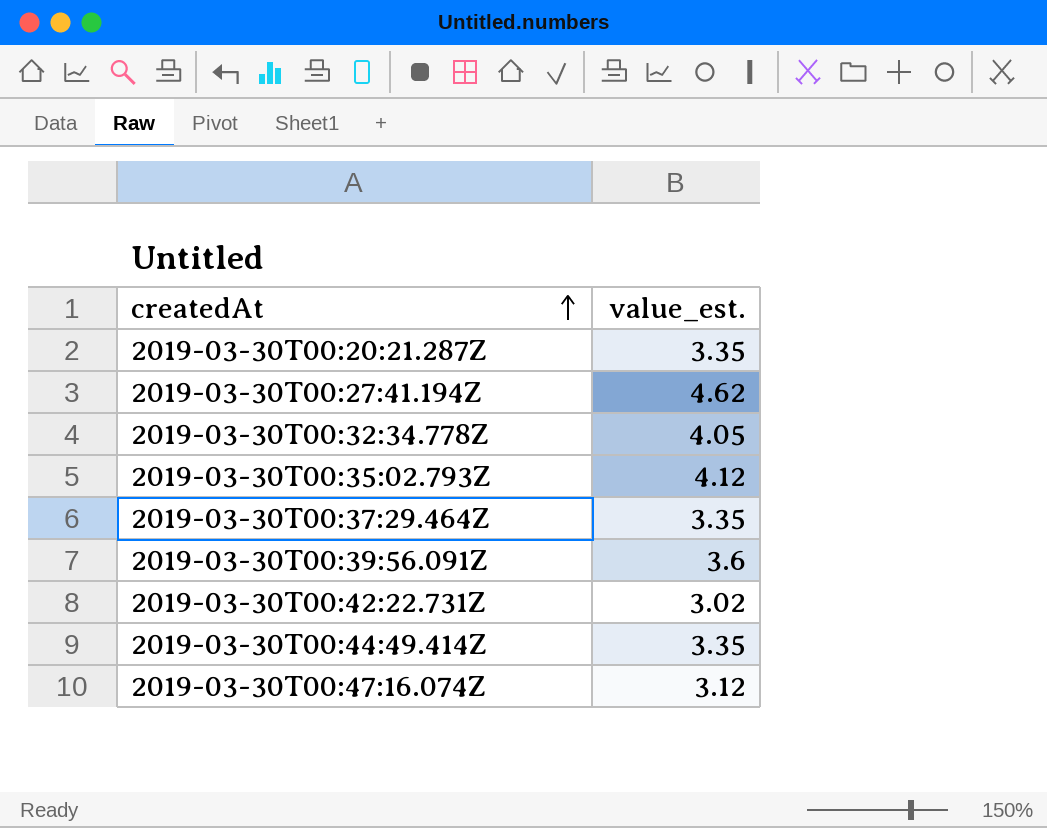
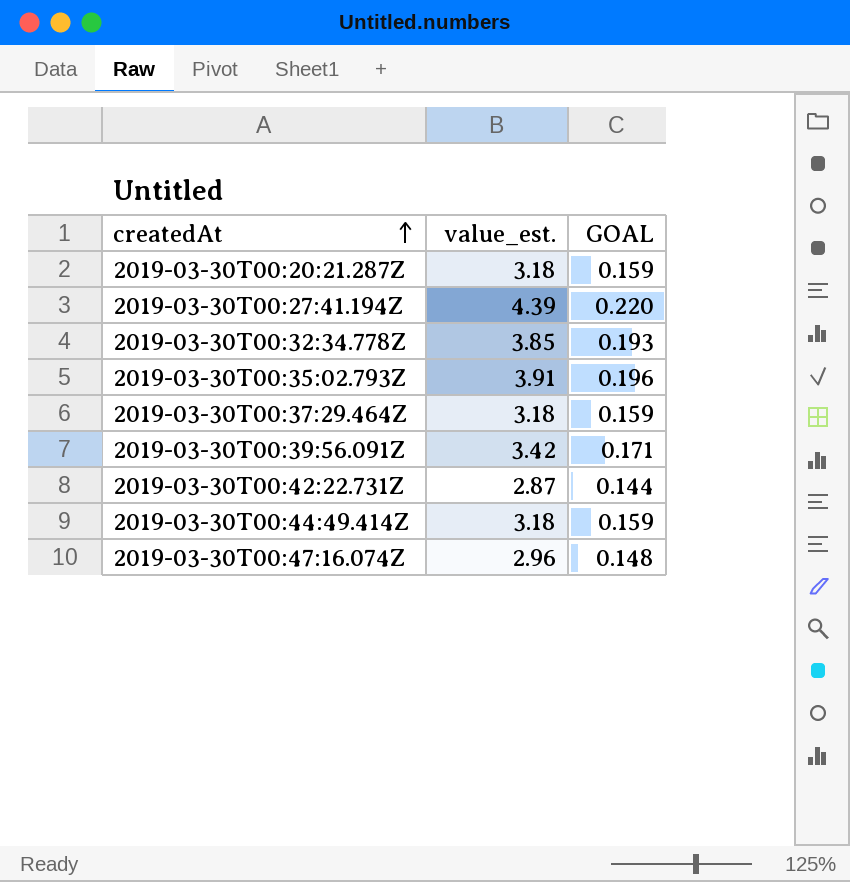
column GOAL | formula: none -> [value_est.] * 0.05
2019-03-30T00:20:21.287Z | value_est.: 3.35 -> 3.18
2019-03-30T00:27:41.194Z | value_est.: 4.62 -> 4.39
2019-03-30T00:32:34.778Z | value_est.: 4.05 -> 3.85
2019-03-30T00:35:02.793Z | value_est.: 4.12 -> 3.91
2019-03-30T00:37:29.464Z | value_est.: 3.35 -> 3.18
2019-03-30T00:39:56.091Z | value_est.: 3.6 -> 3.42
2019-03-30T00:42:22.731Z | value_est.: 3.02 -> 2.87
2019-03-30T00:44:49.414Z | value_est.: 3.35 -> 3.18
2019-03-30T00:47:16.074Z | value_est.: 3.12 -> 2.96

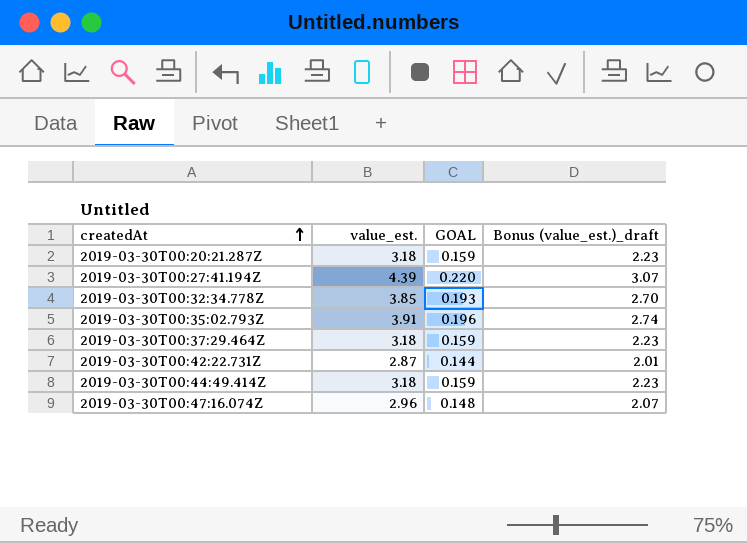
column Bonus (value_est.)_draft | formula: none -> [value_est.] * 0.7
row 2019-03-30T00:39:56.091Z: 3.42 | 0.171 -> none

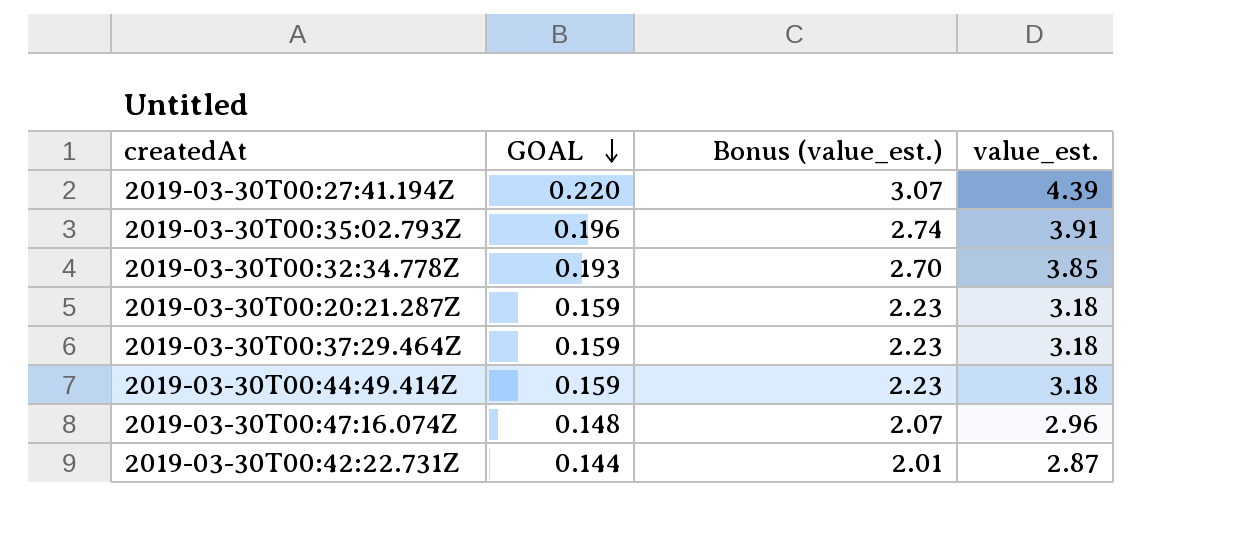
row order: createdAt ascending -> GOAL descending
column name: Bonus (value_est.)_draft -> Bonus (value_est.)
column value_est. | position: 2 -> 4

